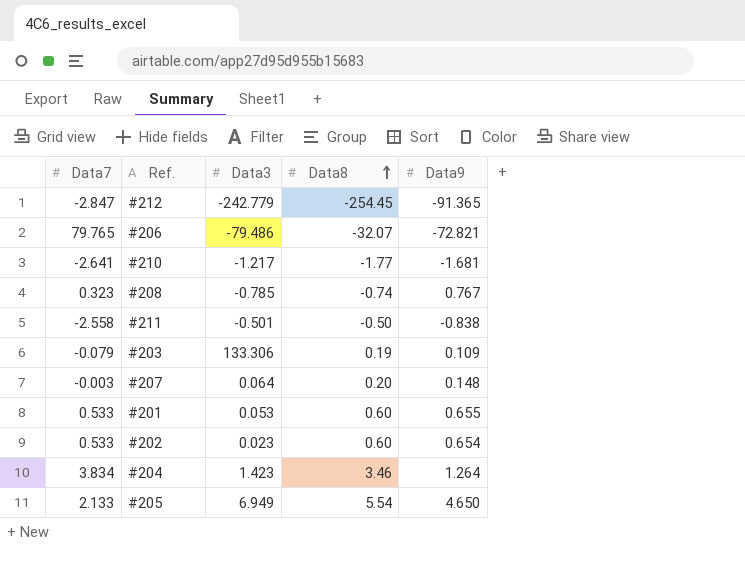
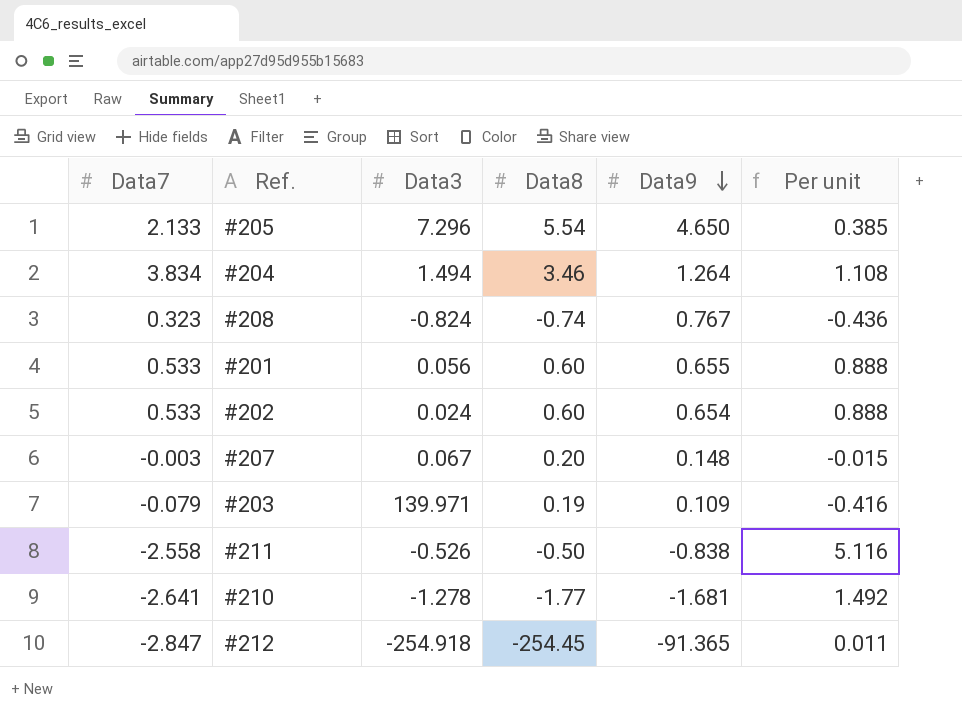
row order: Data8 ascending -> Data9 descending
column Per unit | formula: none -> [Data7] / [Data8]
row #206: 79.765 | -79.486 | -32.07 | -72.821 -> none
#205 | Data3: 6.949 -> 7.296
#204 | Data3: 1.423 -> 1.494
#208 | Data3: -0.785 -> -0.824
#201 | Data3: 0.053 -> 0.056
#202 | Data3: 0.023 -> 0.024
#207 | Data3: 0.064 -> 0.067
#203 | Data3: 133.306 -> 139.971
#211 | Data3: -0.501 -> -0.526
#210 | Data3: -1.217 -> -1.278
#212 | Data3: -242.779 -> -254.918

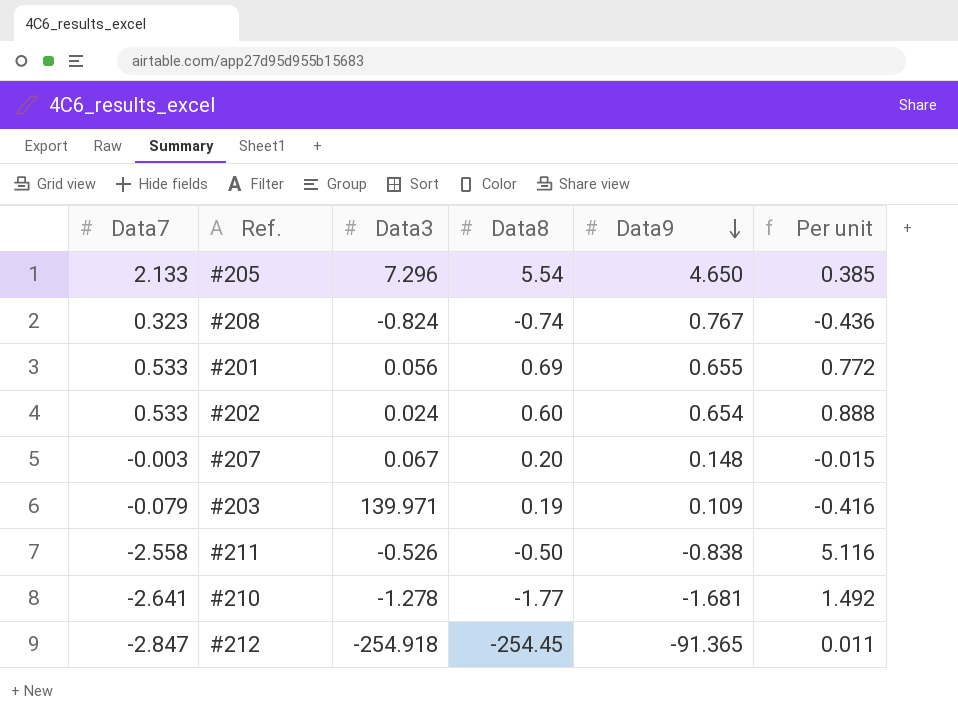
row #204: 3.834 | 1.494 | 3.46 | 1.264 | 1.108 -> none
#201 | Data8: 0.60 -> 0.69
#201 | Per unit: 0.888 -> 0.772

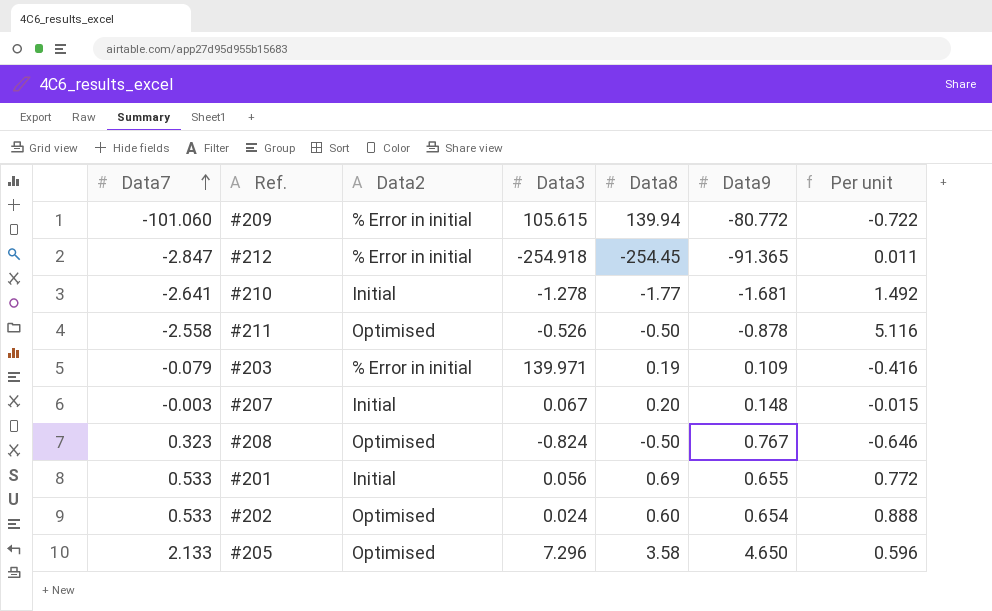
row order: Data9 descending -> Data7 ascending
column Data2 | position: none -> 3
row #209: none -> -101.060 | % Error in initial | 105.615 | 139.94 | -80.772 | -0.722
#211 | Data9: -0.838 -> -0.878
#208 | Data8: -0.74 -> -0.50
#208 | Per unit: -0.436 -> -0.646
#205 | Data8: 5.54 -> 3.58
#205 | Per unit: 0.385 -> 0.596

